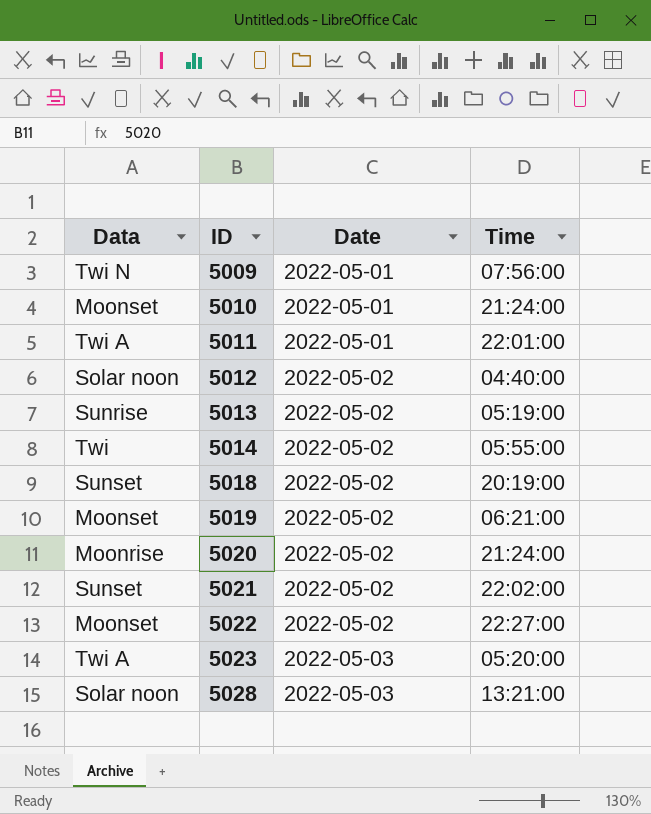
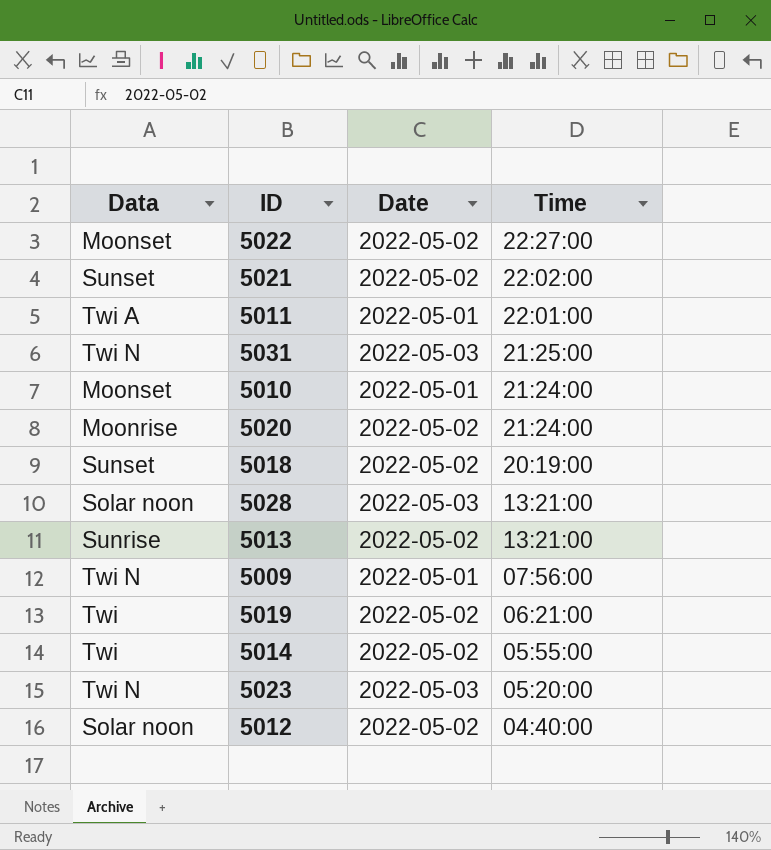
row order: ID ascending -> Time descending
row 5031: none -> Twi N | 2022-05-03 | 21:25:00
5013 | Time: 05:19:00 -> 13:21:00
5019 | Data: Moonset -> Twi
5023 | Data: Twi A -> Twi N

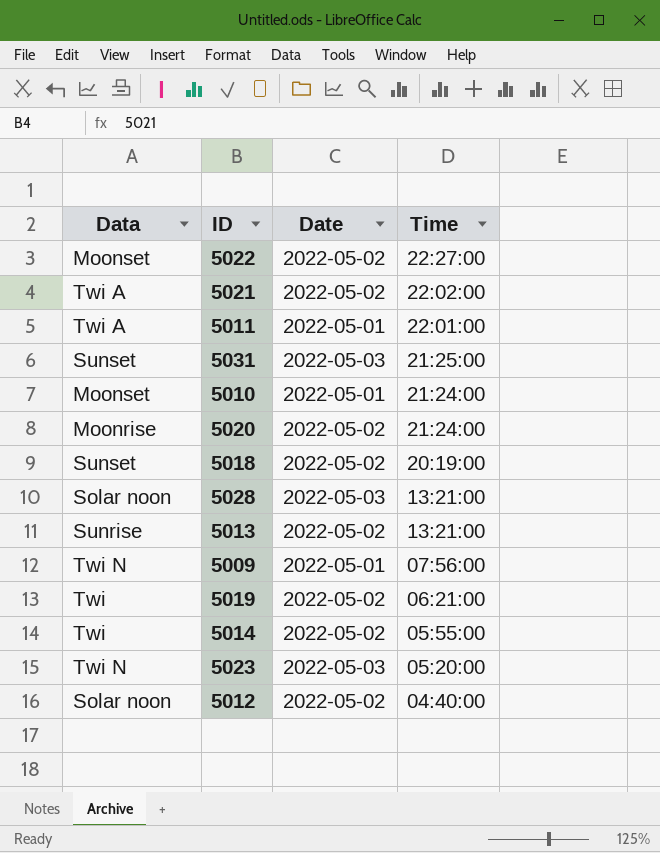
5021 | Data: Sunset -> Twi A
5031 | Data: Twi N -> Sunset

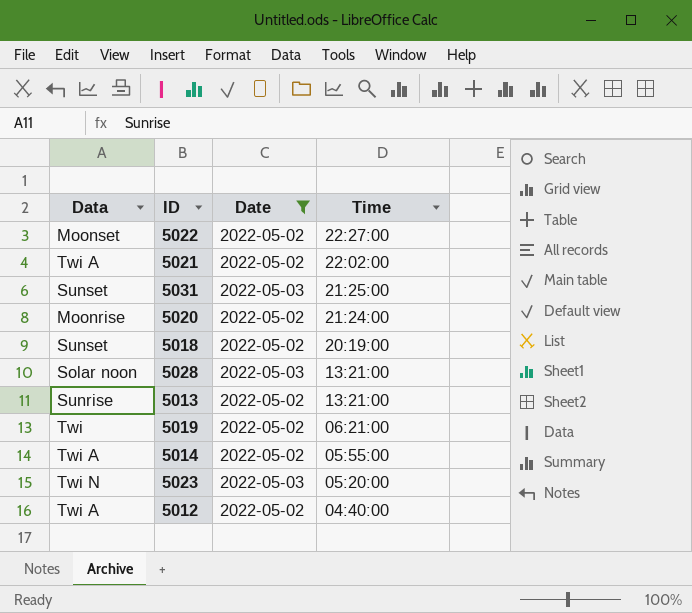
filter: none -> Date != 2022-05-01
5014 | Data: Twi -> Twi A
5012 | Data: Solar noon -> Twi A

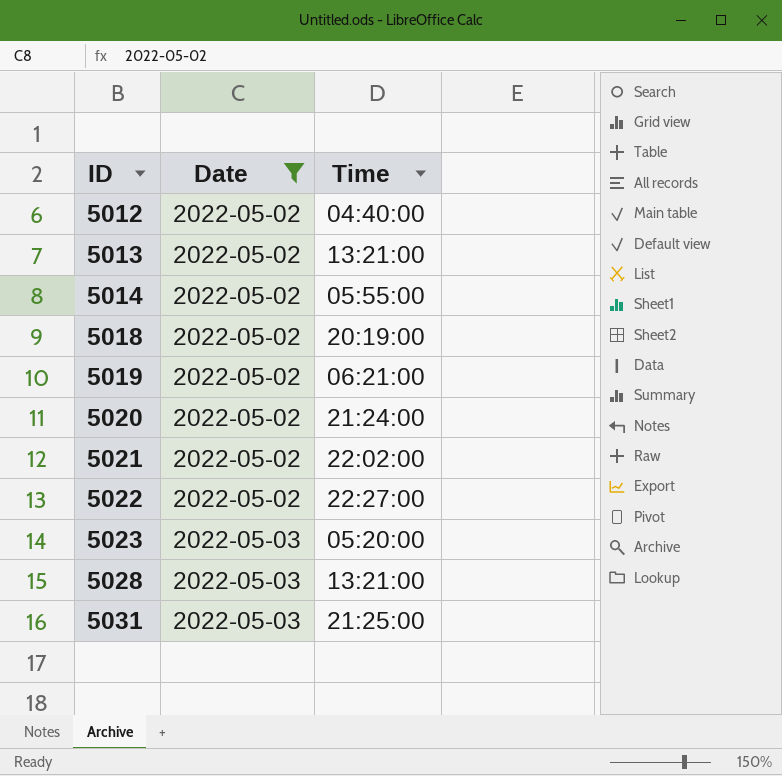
row order: Time descending -> ID ascending
column Data | position: 1 -> none

